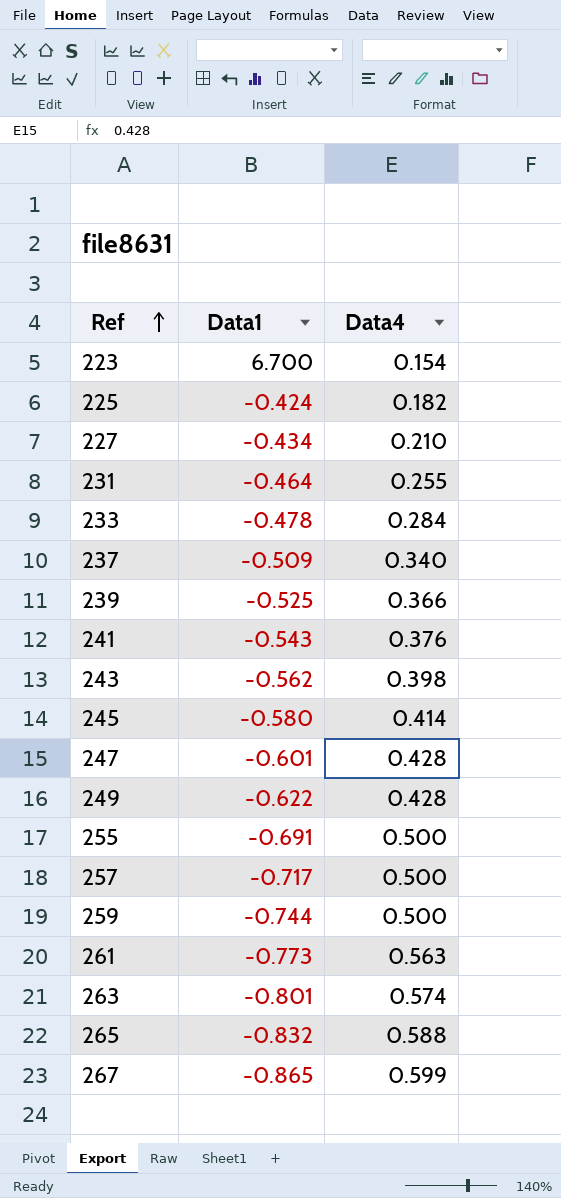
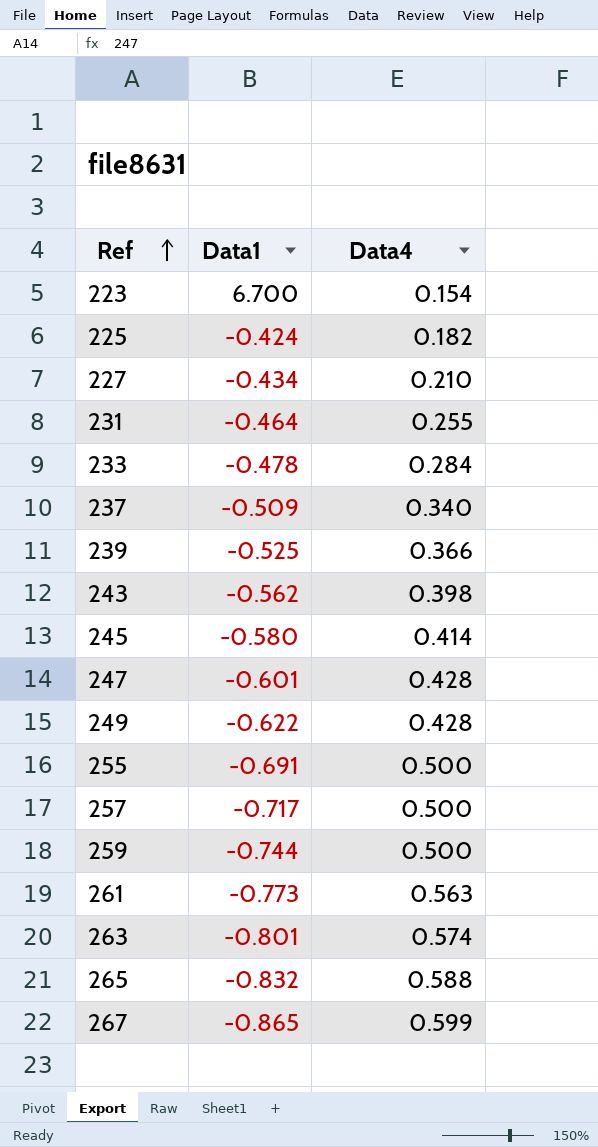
row 241: -0.543 | 0.376 -> none

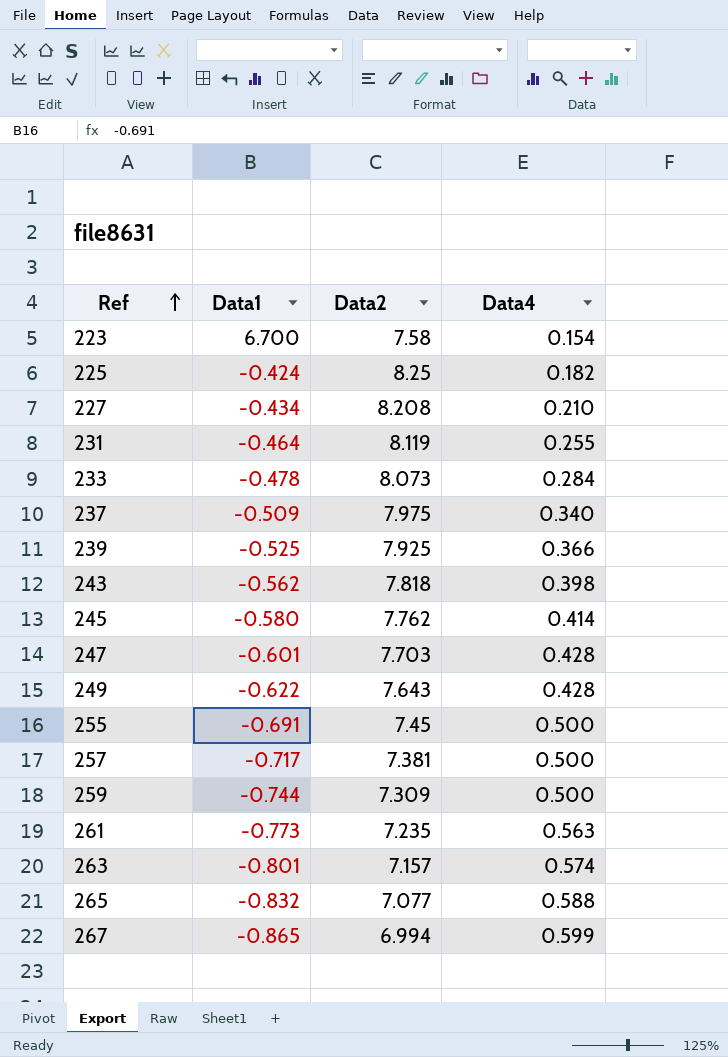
column Data2 | position: none -> 3

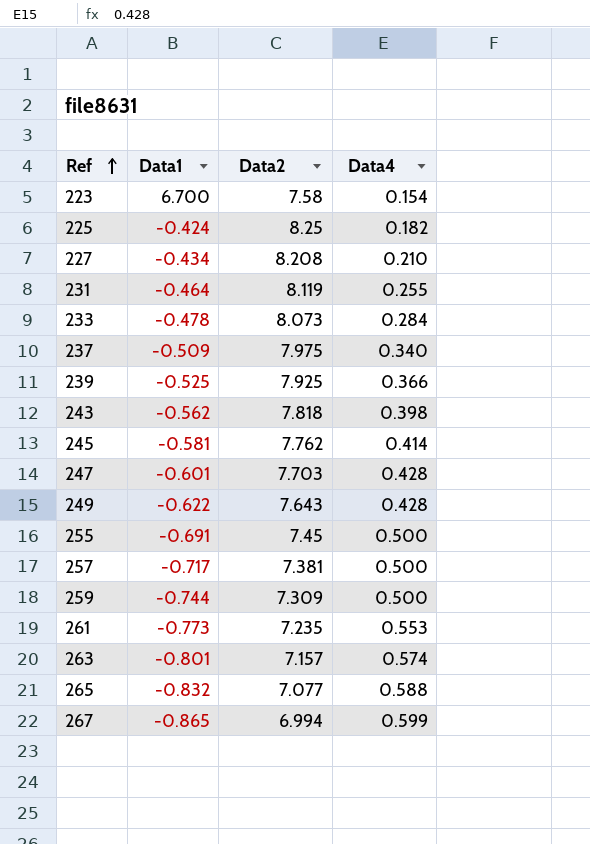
245 | Data1: -0.580 -> -0.581
261 | Data4: 0.563 -> 0.553

